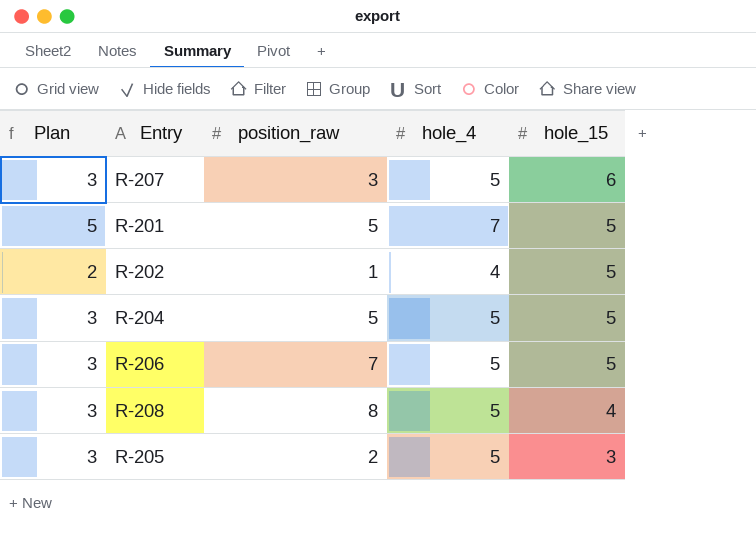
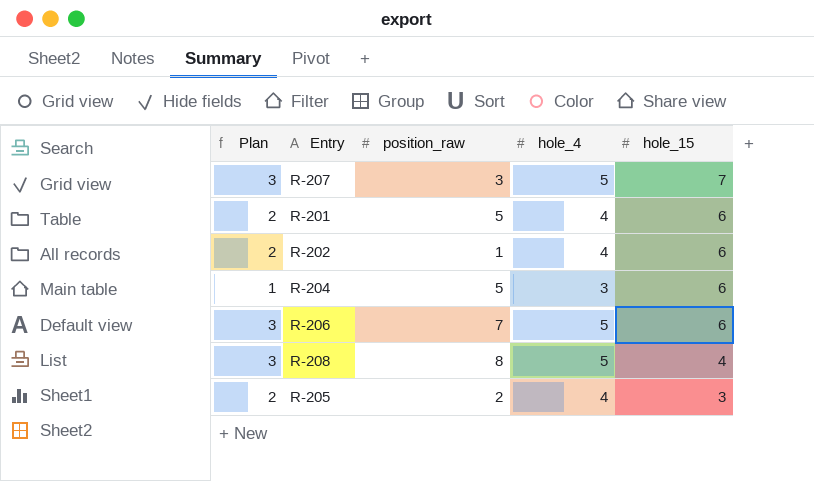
R-207 | hole_15: 6 -> 7
R-201 | Plan: 5 -> 2
R-201 | hole_4: 7 -> 4
R-201 | hole_15: 5 -> 6
R-202 | hole_15: 5 -> 6
R-204 | Plan: 3 -> 1
R-204 | hole_4: 5 -> 3
R-204 | hole_15: 5 -> 6
R-206 | hole_15: 5 -> 6
R-205 | Plan: 3 -> 2
R-205 | hole_4: 5 -> 4

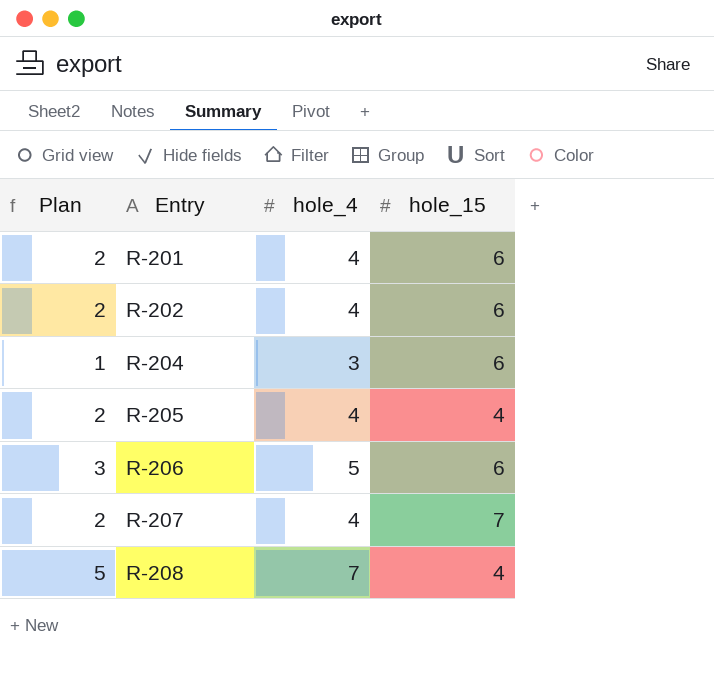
row order: hole_15 descending -> Entry ascending
column position_raw | position: 3 -> none
R-205 | hole_15: 3 -> 4
R-207 | Plan: 3 -> 2
R-207 | hole_4: 5 -> 4
R-208 | Plan: 3 -> 5
R-208 | hole_4: 5 -> 7

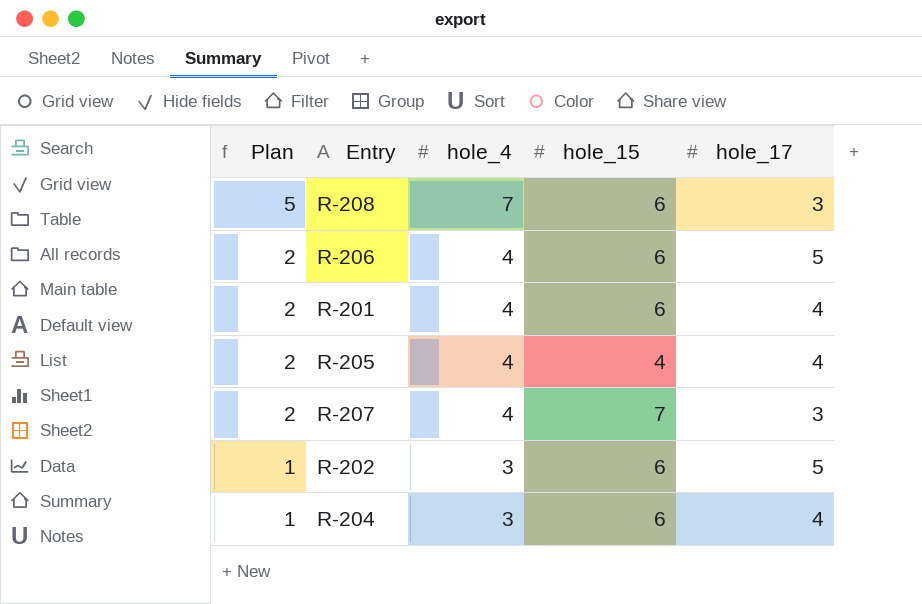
row order: Entry ascending -> Plan descending
column hole_17 | position: none -> 5
R-208 | hole_15: 4 -> 6
R-206 | Plan: 3 -> 2
R-206 | hole_4: 5 -> 4
R-202 | Plan: 2 -> 1
R-202 | hole_4: 4 -> 3

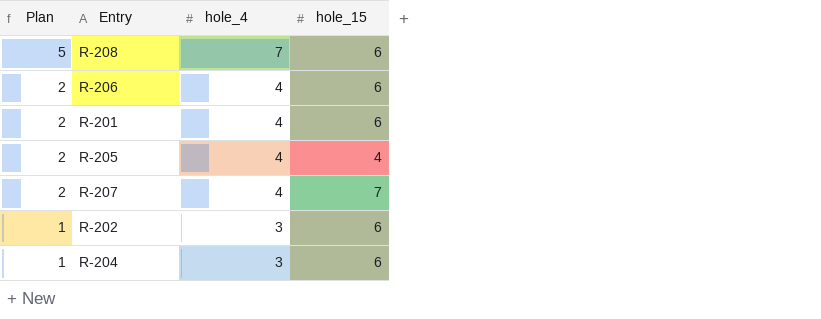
column hole_17 | position: 5 -> none

